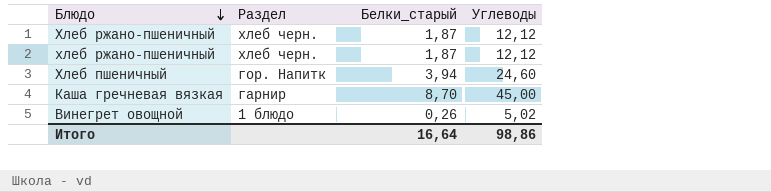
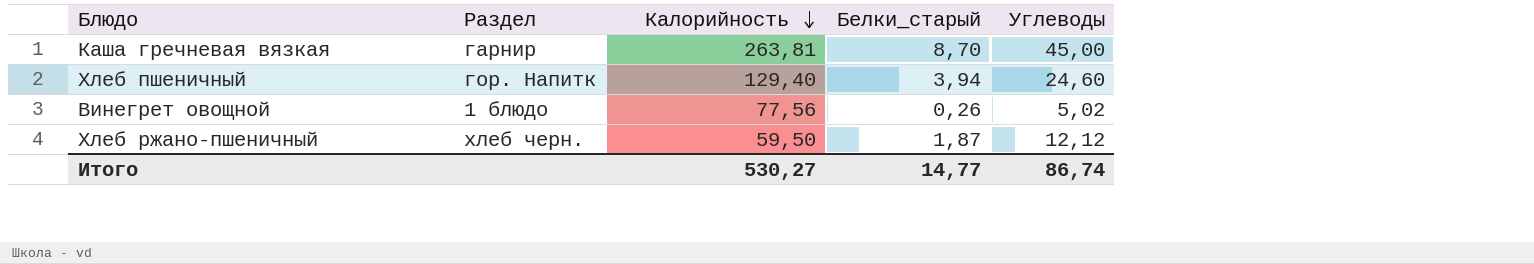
row order: Блюдо descending -> Калорийность descending
column Калорийность | position: none -> 3
row хлеб ржано-пшеничный: хлеб черн. | 1,87 | 12,12 -> none
Итого | Белки_старый: 16,64 -> 14,77
Итого | Углеводы: 98,86 -> 86,74

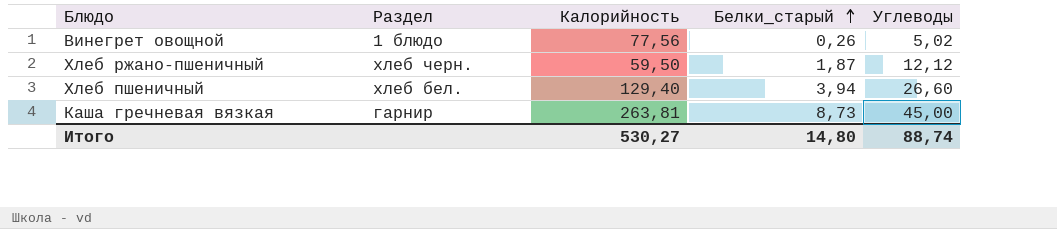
row order: Калорийность descending -> Белки_старый ascending
Хлеб пшеничный | Раздел: гор. Напитк -> хлеб бел.
Хлеб пшеничный | Углеводы: 24,60 -> 26,60
Каша гречневая вязкая | Белки_старый: 8,70 -> 8,73
Итого | Белки_старый: 14,77 -> 14,80
Итого | Углеводы: 86,74 -> 88,74

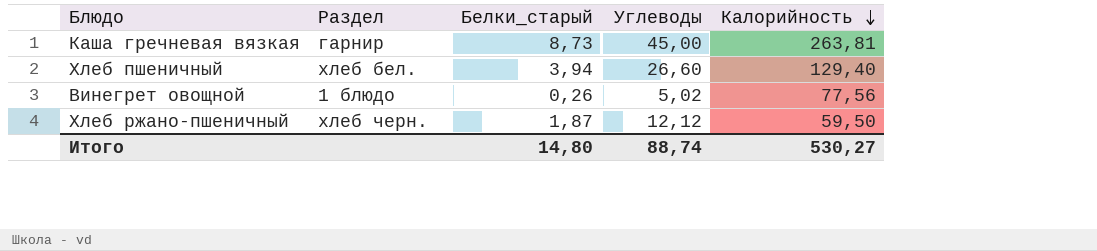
row order: Белки_старый ascending -> Калорийность descending
column Калорийность | position: 3 -> 5

